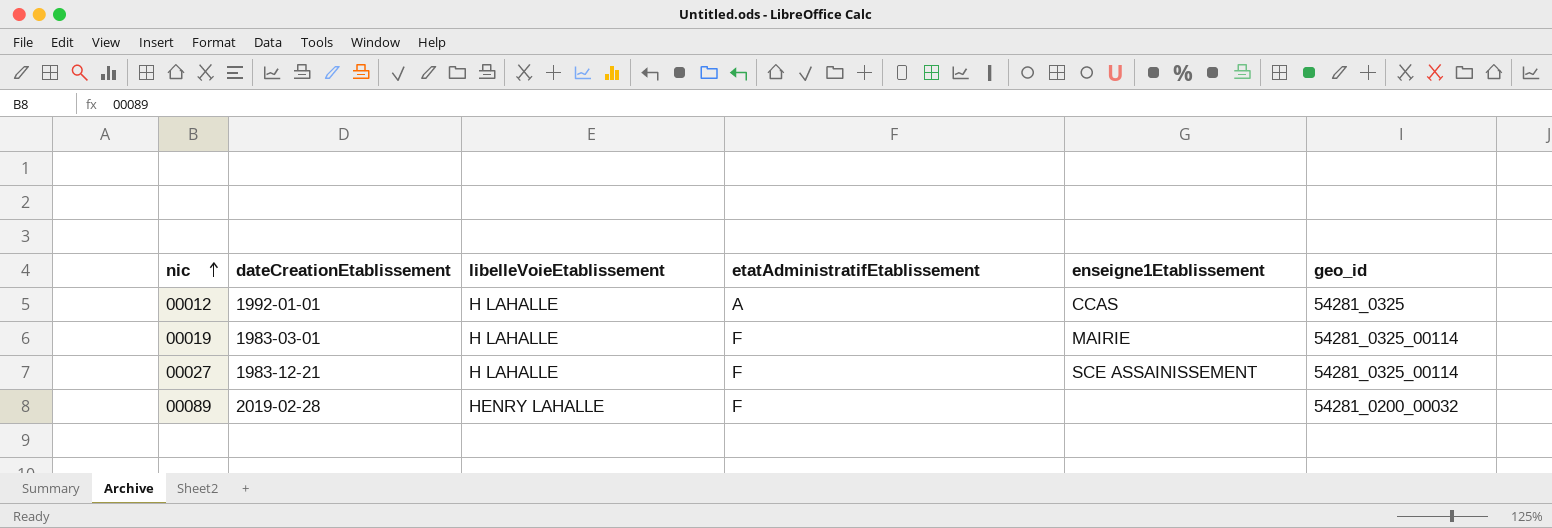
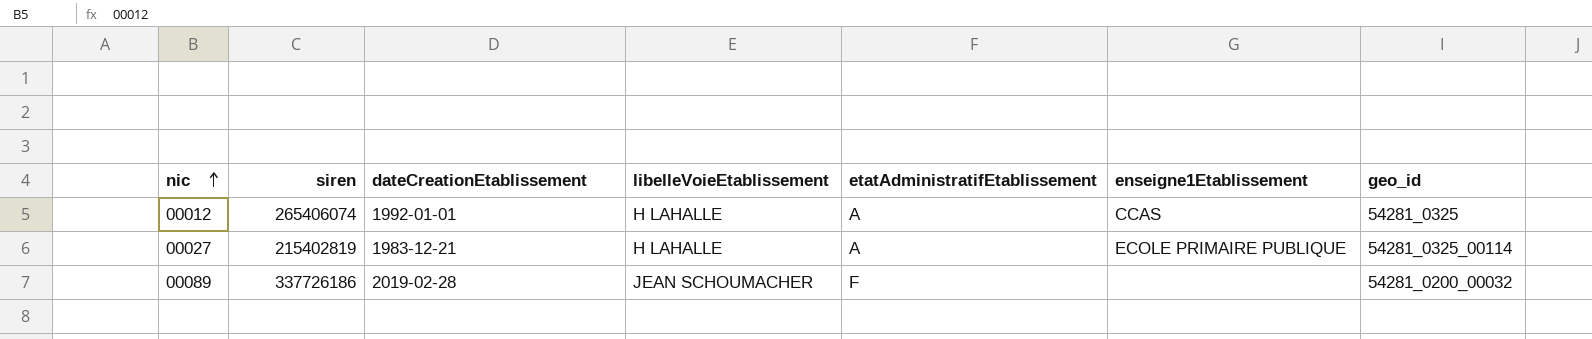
column siren | position: none -> 2
row 00019: 1983-03-01 | H LAHALLE | F | MAIRIE | 54281_0325_00114 -> none
00027 | etatAdministratifEtablissement: F -> A
00027 | enseigne1Etablissement: SCE ASSAINISSEMENT -> ECOLE PRIMAIRE PUBLIQUE
00089 | libelleVoieEtablissement: HENRY LAHALLE -> JEAN SCHOUMACHER

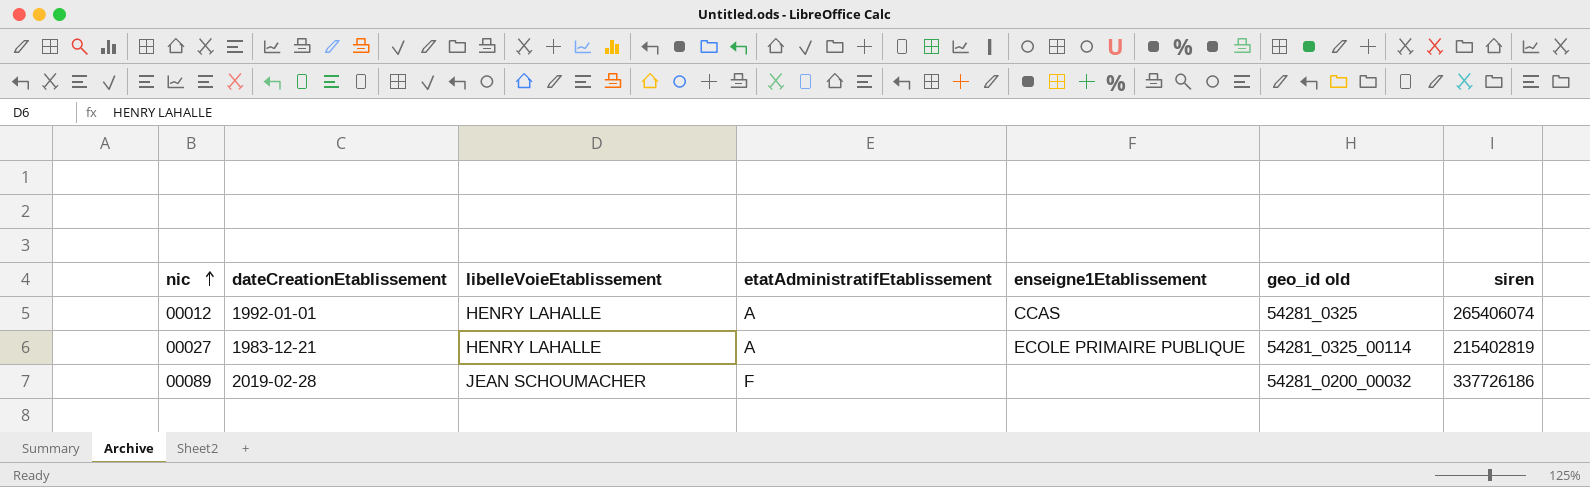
column name: geo_id -> geo_id old
column siren | position: 2 -> 7
00012 | libelleVoieEtablissement: H LAHALLE -> HENRY LAHALLE
00027 | libelleVoieEtablissement: H LAHALLE -> HENRY LAHALLE

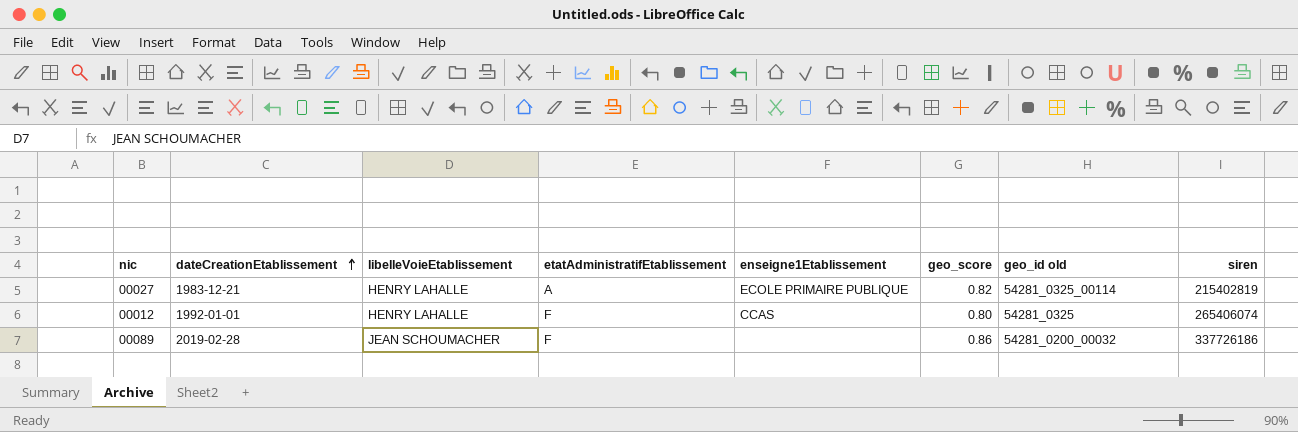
row order: nic ascending -> dateCreationEtablissement ascending
column geo_score | position: none -> 6
00012 | etatAdministratifEtablissement: A -> F

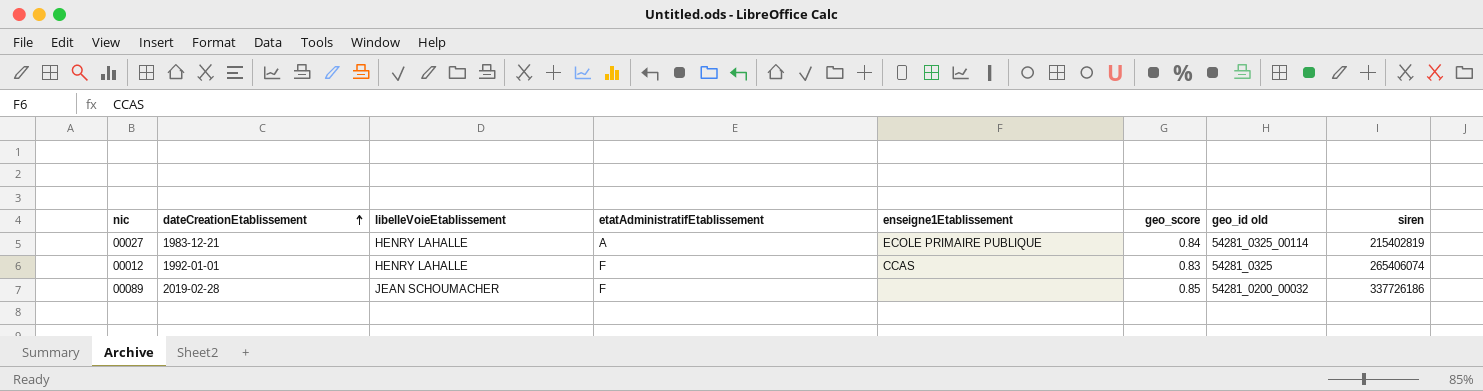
00027 | geo_score: 0.82 -> 0.84
00012 | geo_score: 0.80 -> 0.83
00089 | geo_score: 0.86 -> 0.85

